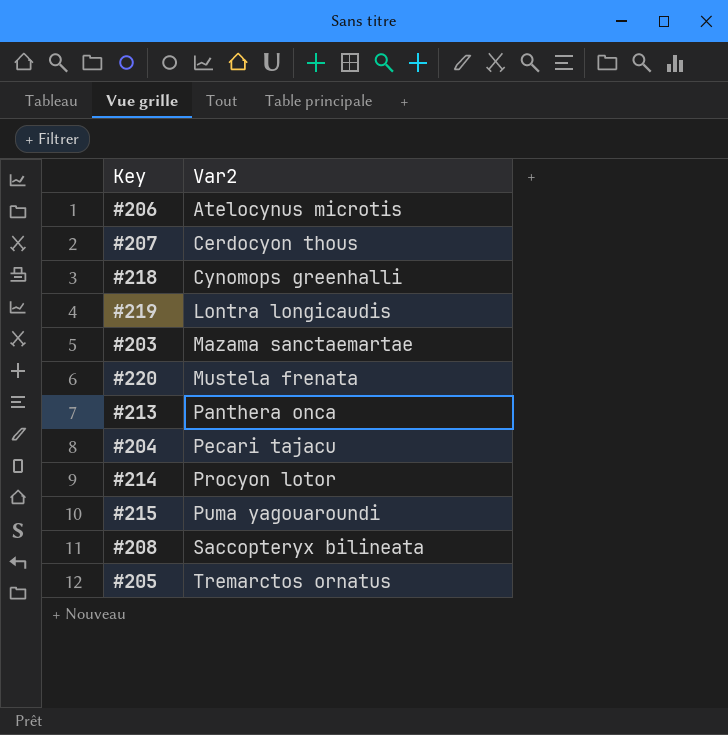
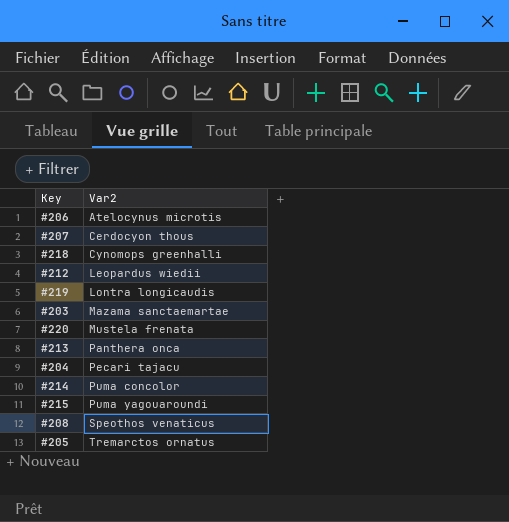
row #212: none -> Leopardus wiedii
#214 | Var2: Procyon lotor -> Puma concolor
#208 | Var2: Saccopteryx bilineata -> Speothos venaticus

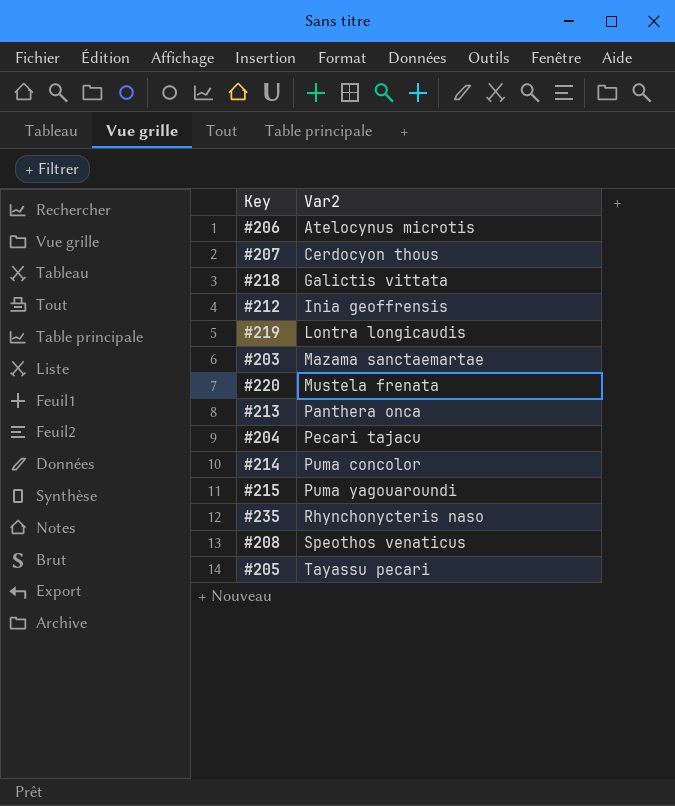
#218 | Var2: Cynomops greenhalli -> Galictis vittata
#212 | Var2: Leopardus wiedii -> Inia geoffrensis
row #235: none -> Rhynchonycteris naso
#205 | Var2: Tremarctos ornatus -> Tayassu pecari

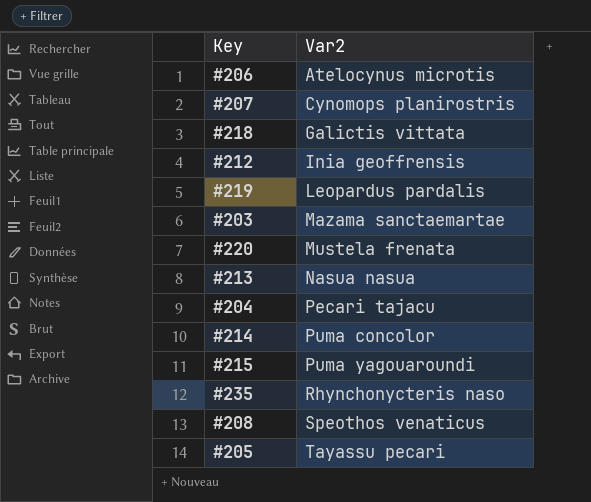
#207 | Var2: Cerdocyon thous -> Cynomops planirostris
#219 | Var2: Lontra longicaudis -> Leopardus pardalis
#213 | Var2: Panthera onca -> Nasua nasua

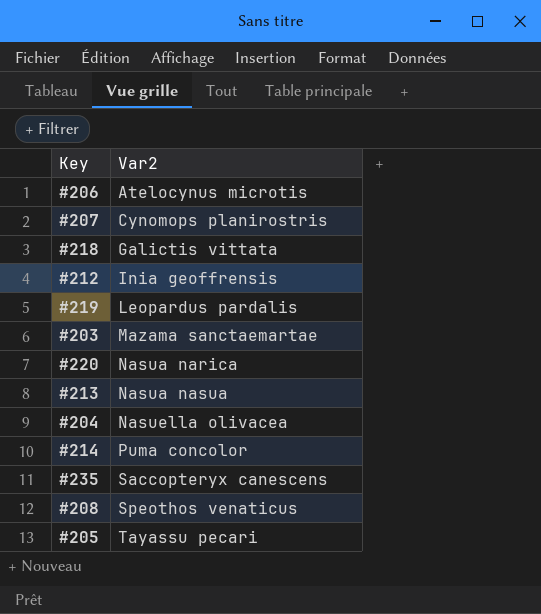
row #215: Puma yagouaroundi -> none
#220 | Var2: Mustela frenata -> Nasua narica
#204 | Var2: Pecari tajacu -> Nasuella olivacea
#235 | Var2: Rhynchonycteris naso -> Saccopteryx canescens

